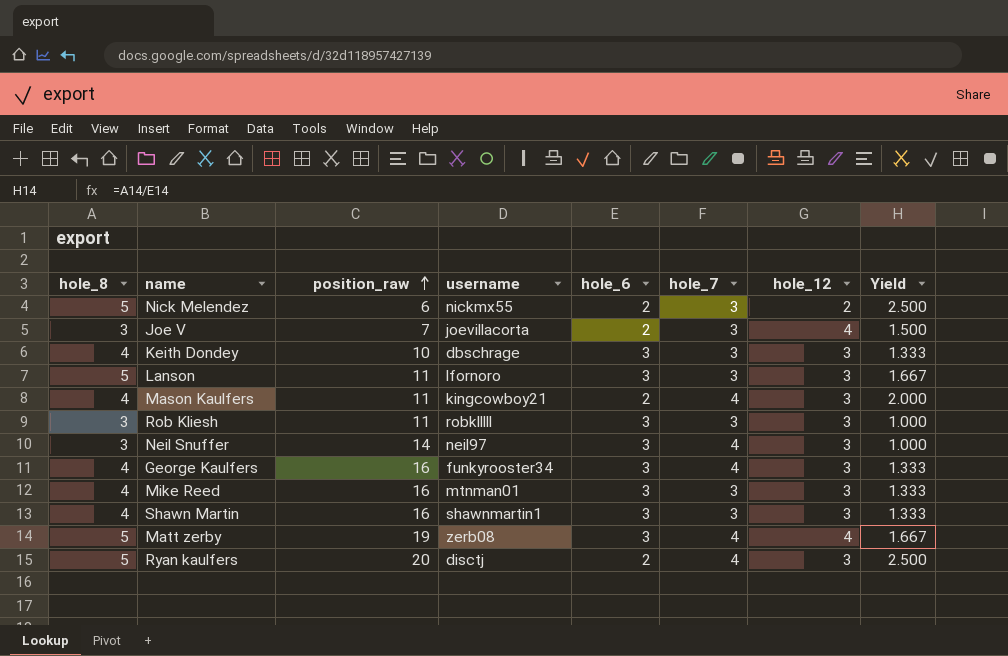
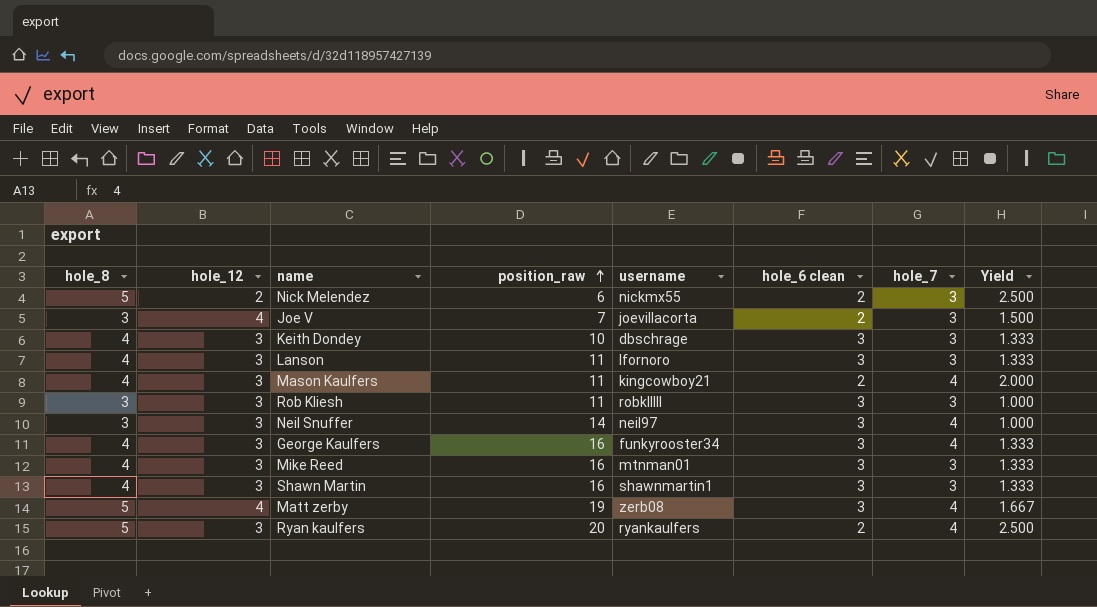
column hole_12 | position: 7 -> 2
column name: hole_6 -> hole_6 clean
Lanson | hole_8: 5 -> 4
Lanson | Yield: 1.667 -> 1.333
Ryan kaulfers | username: disctj -> ryankaulfers

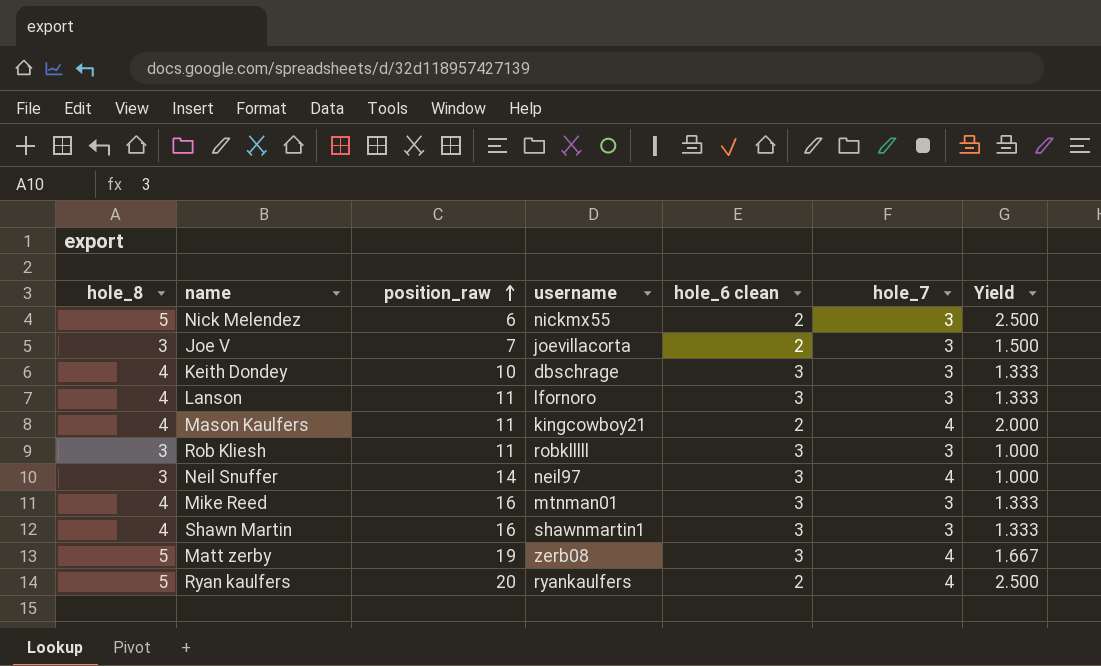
column hole_12 | position: 2 -> none
row George Kaulfers: 4 | 3 | 16 | funkyrooster34 | 3 | 4 | 1.333 -> none

